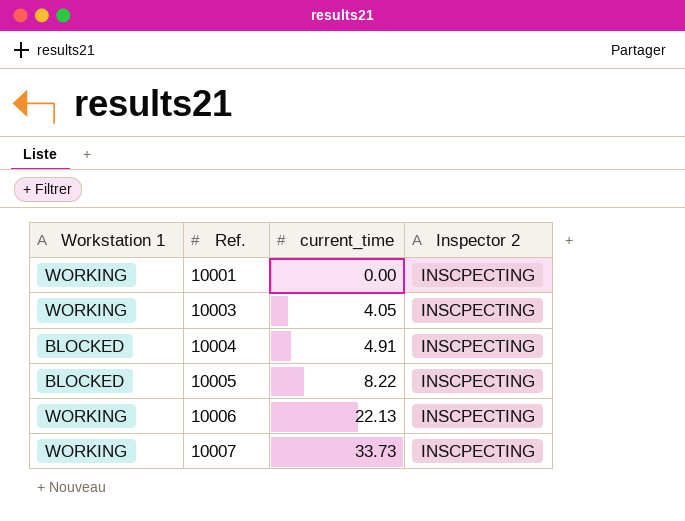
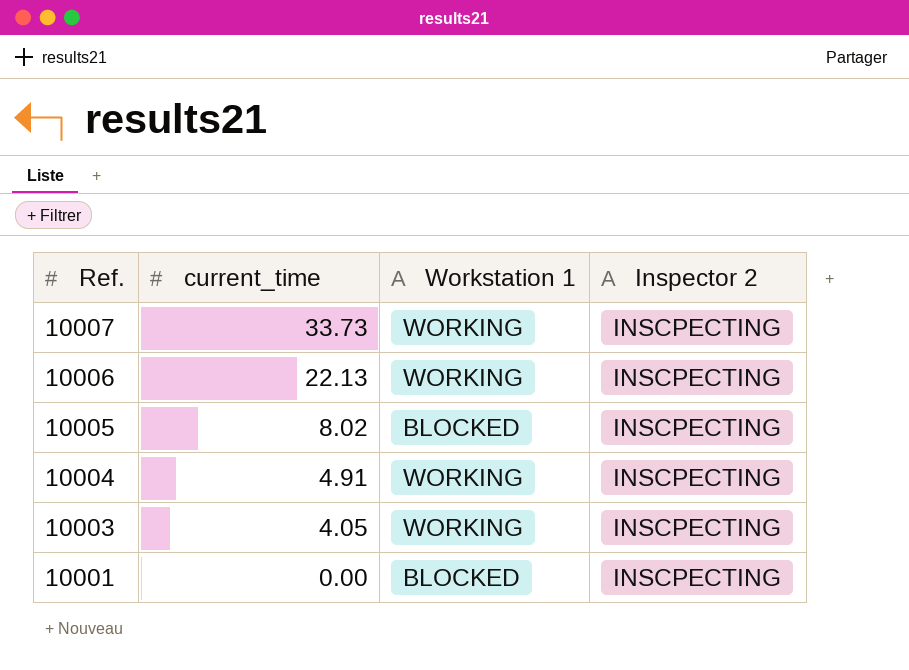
row order: Ref. ascending -> Ref. descending
column Workstation 1 | position: 1 -> 3
10005 | current_time: 8.22 -> 8.02
10004 | Workstation 1: BLOCKED -> WORKING
10001 | Workstation 1: WORKING -> BLOCKED

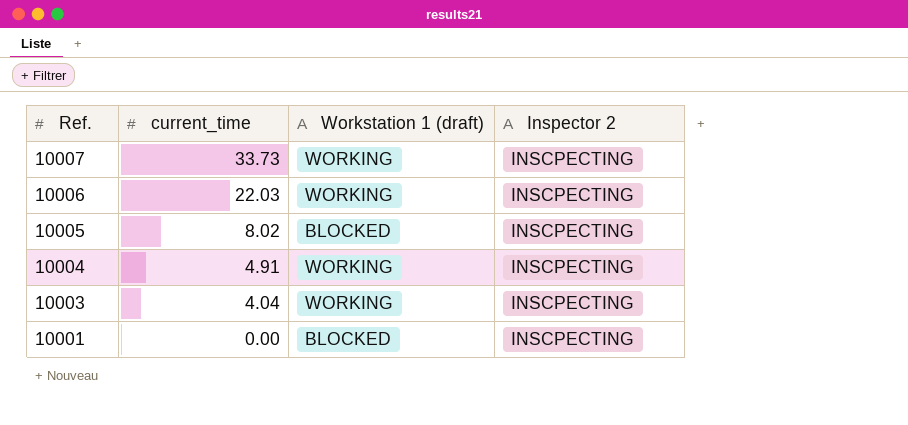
column name: Workstation 1 -> Workstation 1 (draft)
10006 | current_time: 22.13 -> 22.03
10003 | current_time: 4.05 -> 4.04

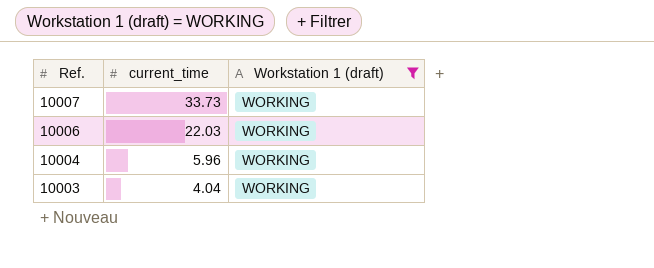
filter: none -> Workstation 1 (draft) = WORKING
column Inspector 2 | position: 4 -> none
10004 | current_time: 4.91 -> 5.96

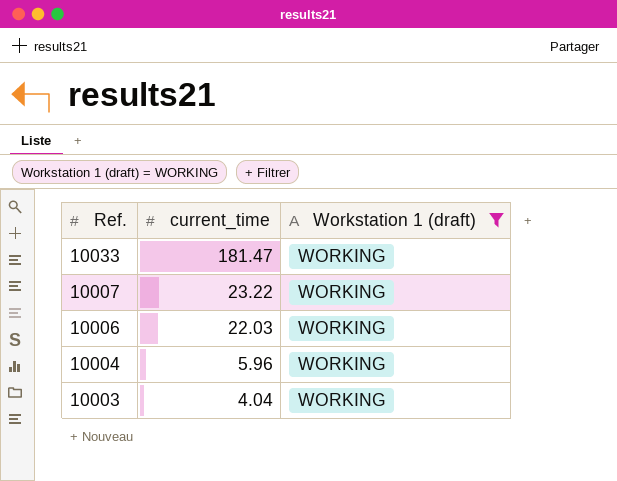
row 10033: none -> 181.47 | WORKING
10007 | current_time: 33.73 -> 23.22

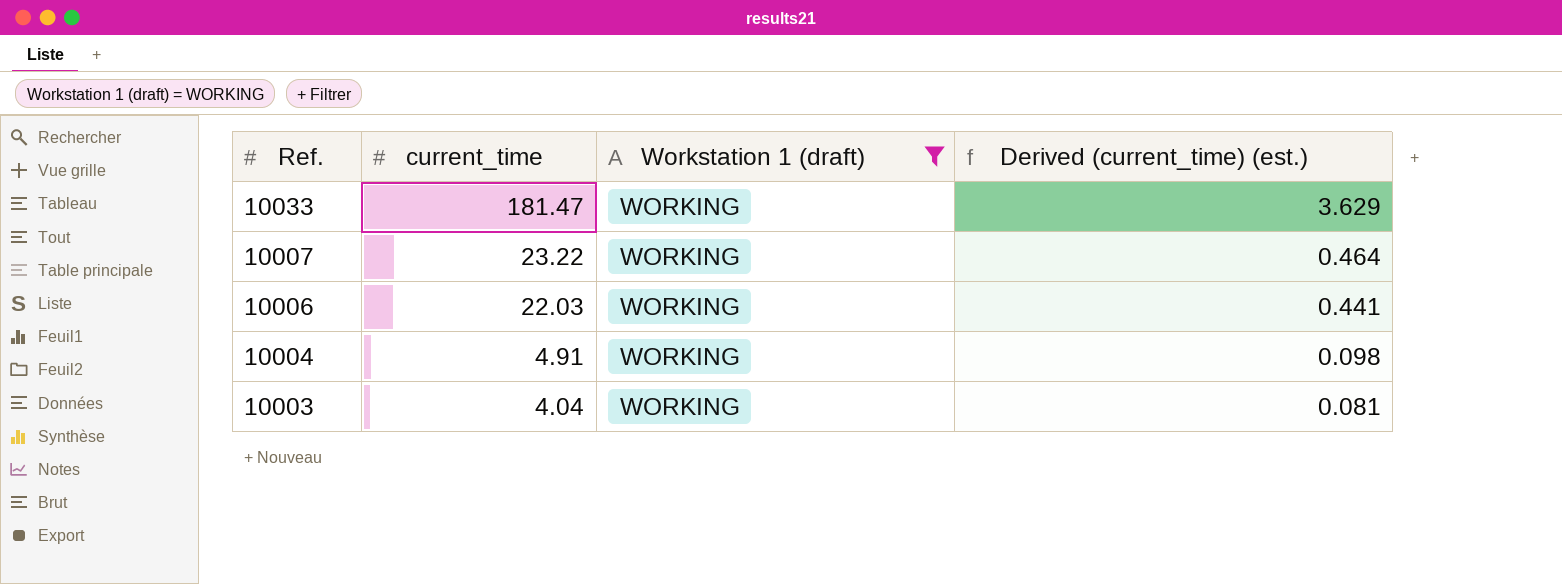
column Derived (current_time) (est.) | formula: none -> [current_time] * 0.02
10004 | current_time: 5.96 -> 4.91

